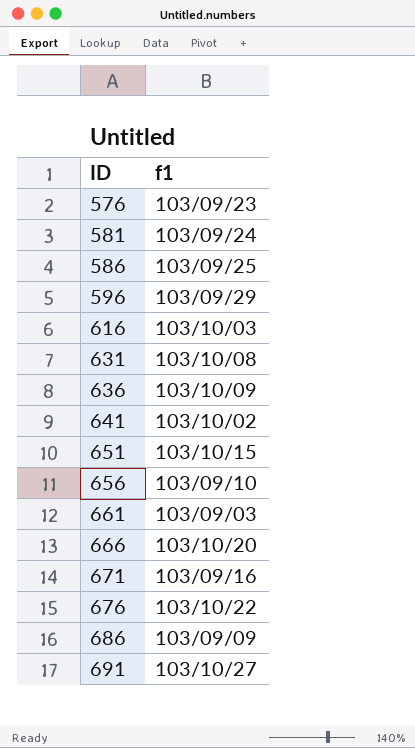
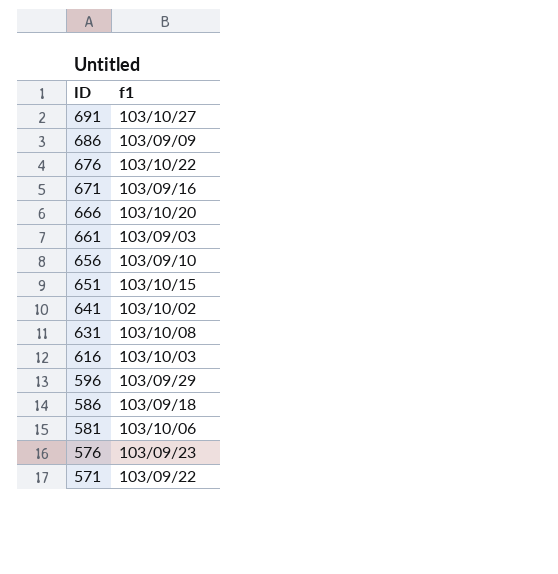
row order: ID ascending -> ID descending
row 636: 103/10/09 -> none
586 | f1: 103/09/25 -> 103/09/18
581 | f1: 103/09/24 -> 103/10/06
row 571: none -> 103/09/22

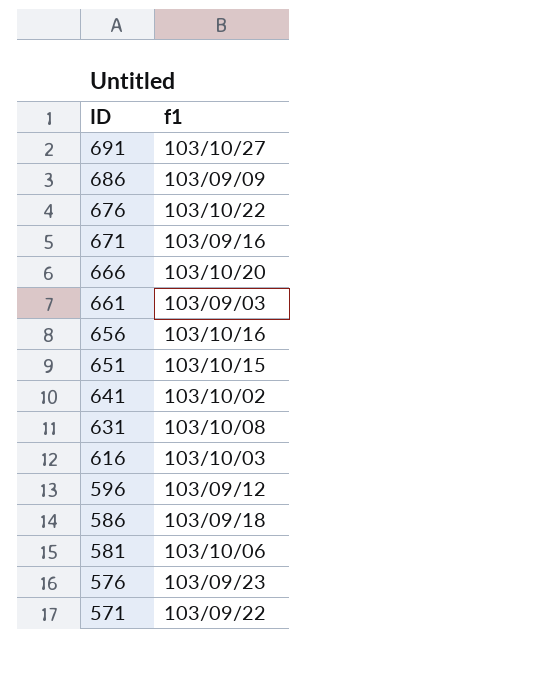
656 | f1: 103/09/10 -> 103/10/16
596 | f1: 103/09/29 -> 103/09/12

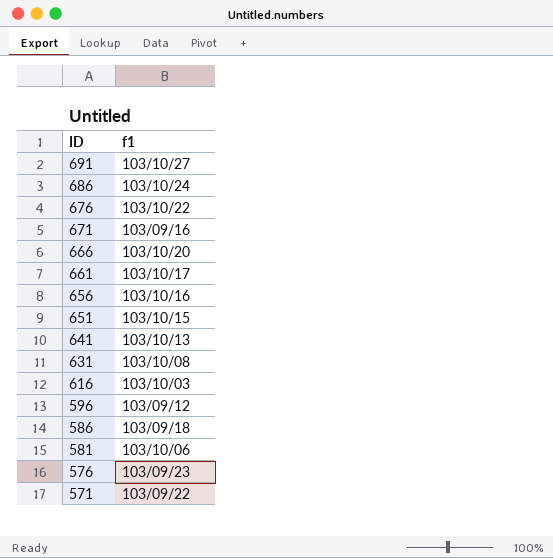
686 | f1: 103/09/09 -> 103/10/24
661 | f1: 103/09/03 -> 103/10/17
641 | f1: 103/10/02 -> 103/10/13

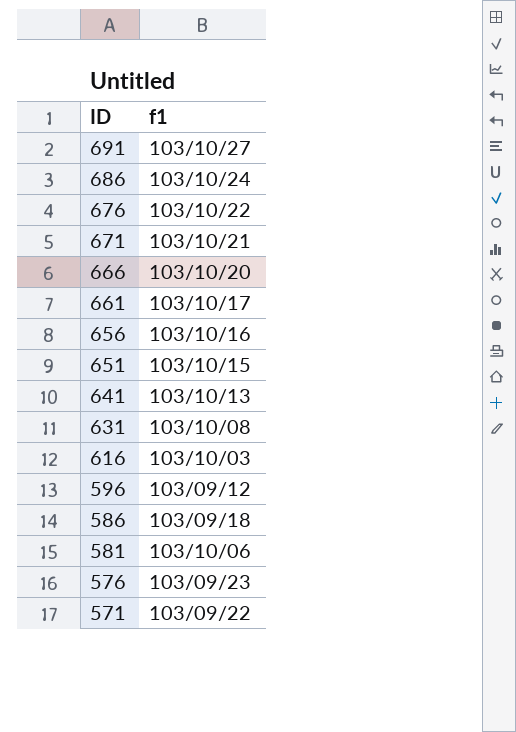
671 | f1: 103/09/16 -> 103/10/21

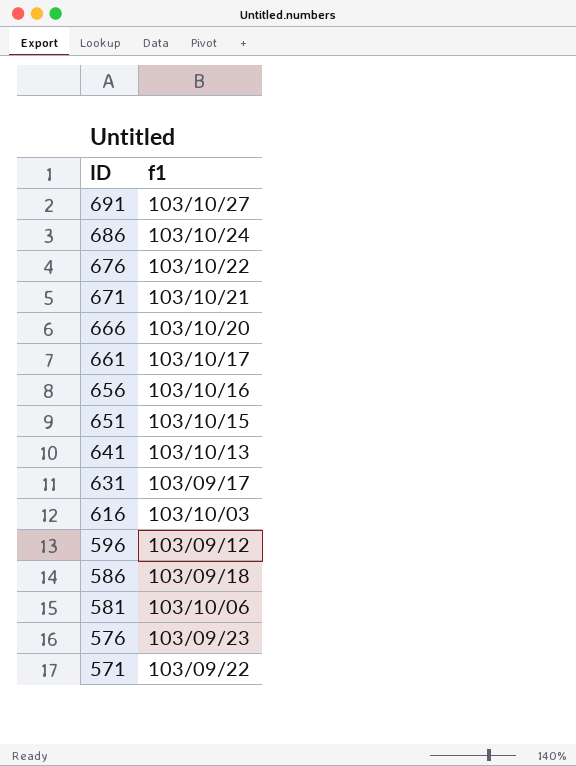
631 | f1: 103/10/08 -> 103/09/17

